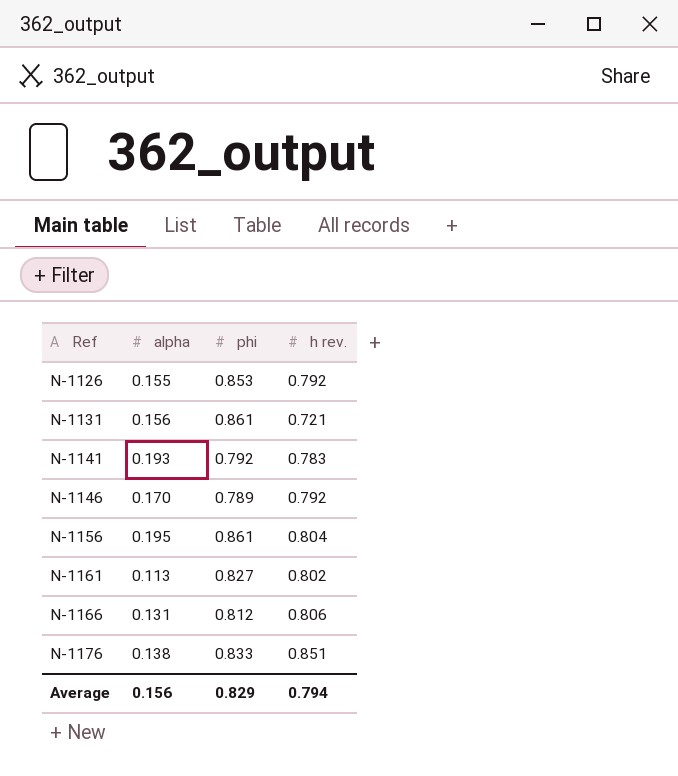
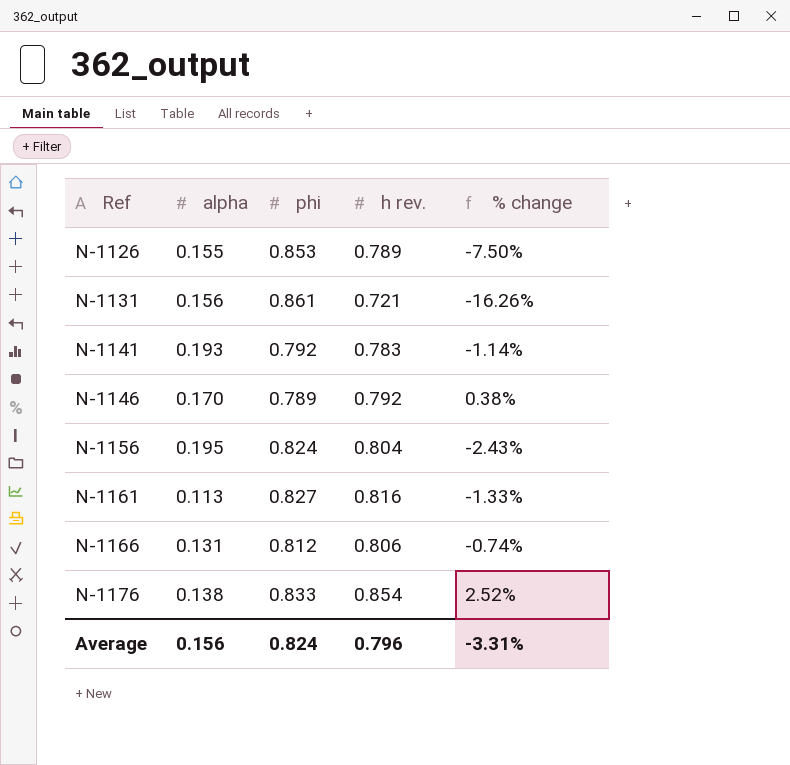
column % change | formula: none -> ([h rev.] - [phi]) / [phi]
N-1126 | h rev.: 0.792 -> 0.789
N-1156 | phi: 0.861 -> 0.824
N-1161 | h rev.: 0.802 -> 0.816
N-1176 | h rev.: 0.851 -> 0.854
Average | phi: 0.829 -> 0.824
Average | h rev.: 0.794 -> 0.796

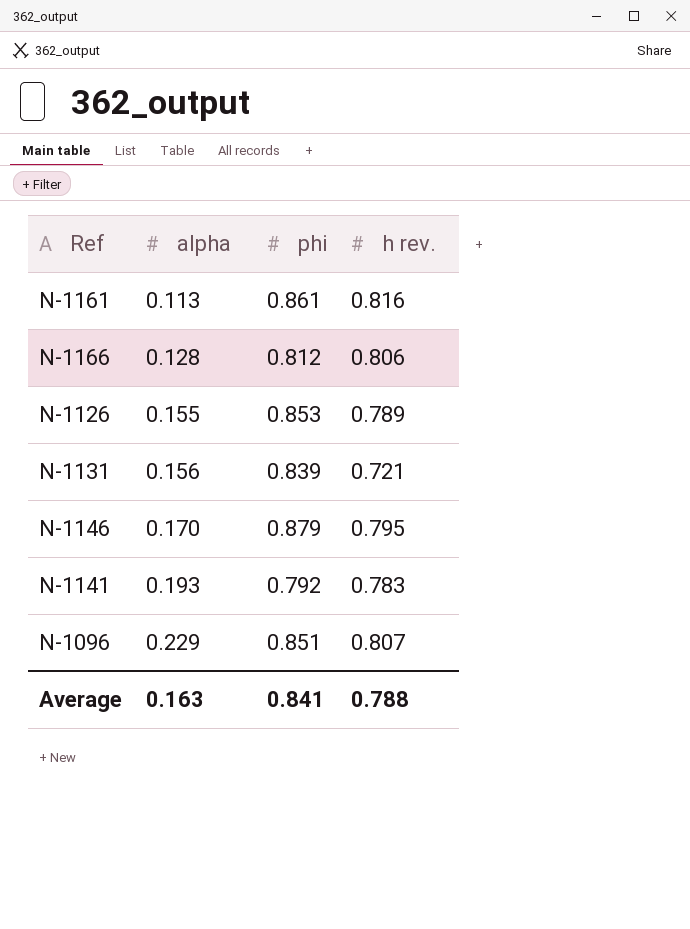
row order: Ref ascending -> alpha ascending
column % change | formula: ([h rev.] - [phi]) / [phi] -> none
row N-1156: 0.195 | 0.824 | 0.804 | -2.43% -> none
row N-1176: 0.138 | 0.833 | 0.854 | 2.52% -> none
N-1161 | phi: 0.827 -> 0.861
N-1166 | alpha: 0.131 -> 0.128
N-1131 | phi: 0.861 -> 0.839
N-1146 | phi: 0.789 -> 0.879
N-1146 | h rev.: 0.792 -> 0.795
row N-1096: none -> 0.229 | 0.851 | 0.807
Average | alpha: 0.156 -> 0.163
Average | phi: 0.824 -> 0.841
Average | h rev.: 0.796 -> 0.788

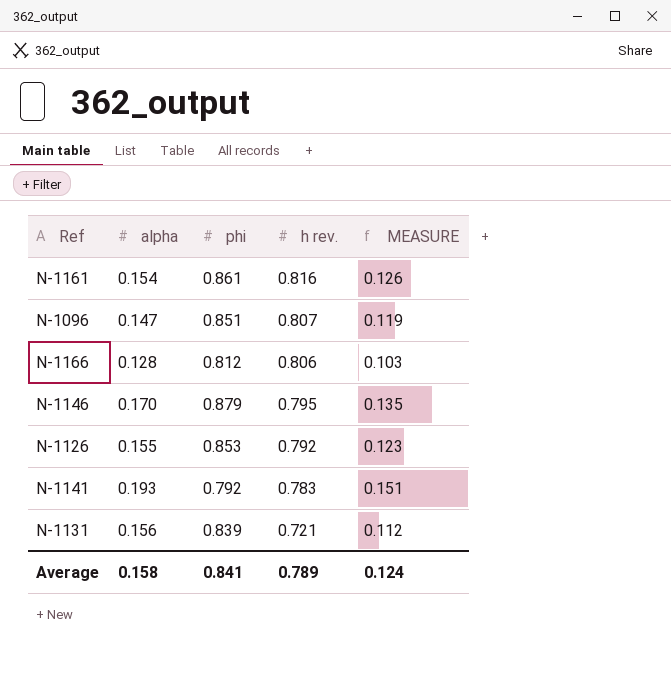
row order: alpha ascending -> h rev. descending
column MEASURE | formula: none -> [alpha] * [h rev.]
N-1161 | alpha: 0.113 -> 0.154
N-1096 | alpha: 0.229 -> 0.147
N-1126 | h rev.: 0.789 -> 0.792
Average | alpha: 0.163 -> 0.158
Average | h rev.: 0.788 -> 0.789

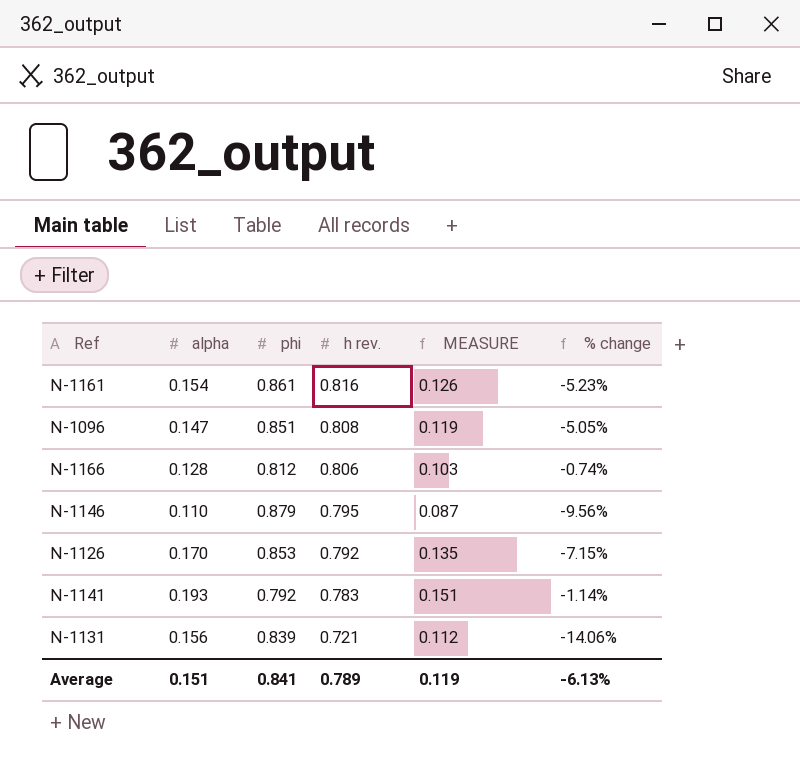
column % change | formula: none -> ([h rev.] - [phi]) / [phi]
N-1096 | h rev.: 0.807 -> 0.808
N-1146 | alpha: 0.170 -> 0.110
N-1146 | MEASURE: 0.135 -> 0.087
N-1126 | alpha: 0.155 -> 0.170
N-1126 | MEASURE: 0.123 -> 0.135
Average | alpha: 0.158 -> 0.151
Average | MEASURE: 0.124 -> 0.119

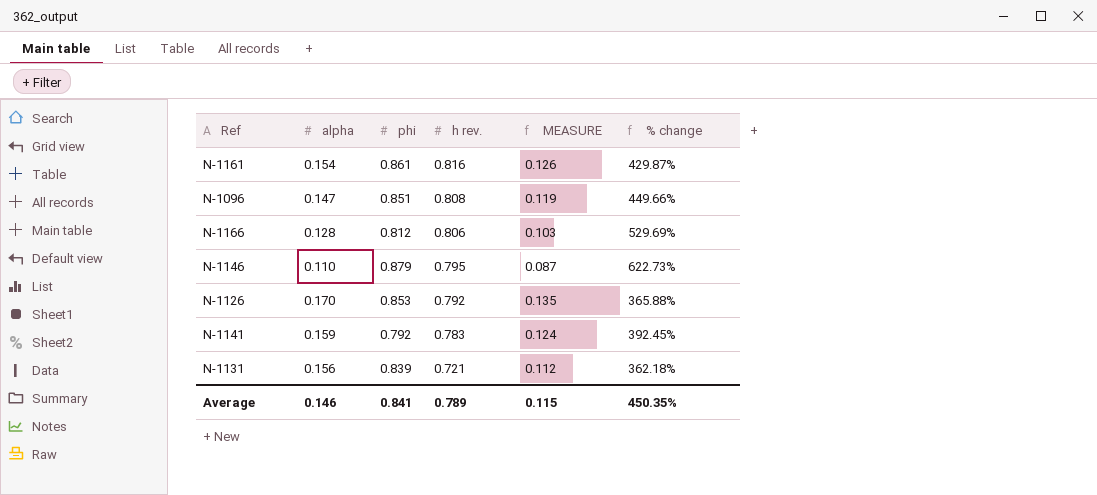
column % change | formula: ([h rev.] - [phi]) / [phi] -> ([h rev.] - [alpha]) / [alpha]
N-1141 | alpha: 0.193 -> 0.159
N-1141 | MEASURE: 0.151 -> 0.124
Average | alpha: 0.151 -> 0.146
Average | MEASURE: 0.119 -> 0.115
Average | % change: -6.13% -> 450.35%

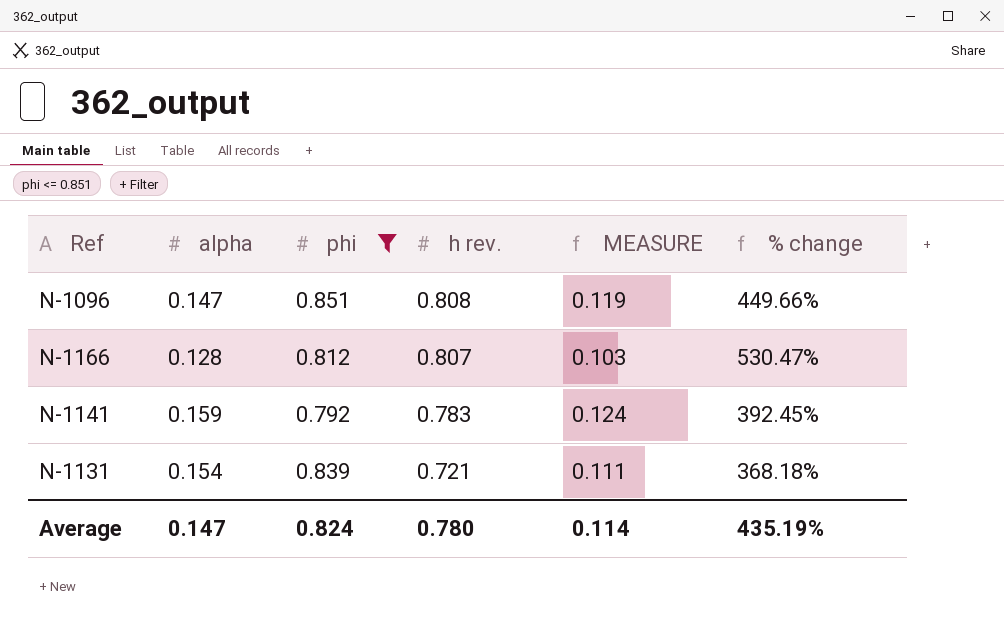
filter: none -> phi <= 0.851
N-1166 | h rev.: 0.806 -> 0.807
N-1166 | % change: 529.69% -> 530.47%
N-1131 | alpha: 0.156 -> 0.154
N-1131 | MEASURE: 0.112 -> 0.111
N-1131 | % change: 362.18% -> 368.18%
Average | alpha: 0.146 -> 0.147
Average | phi: 0.841 -> 0.824
Average | h rev.: 0.789 -> 0.780
Average | MEASURE: 0.115 -> 0.114
Average | % change: 450.35% -> 435.19%

